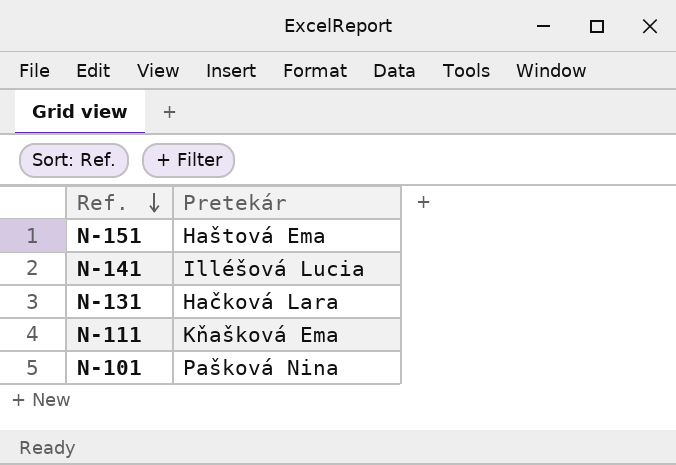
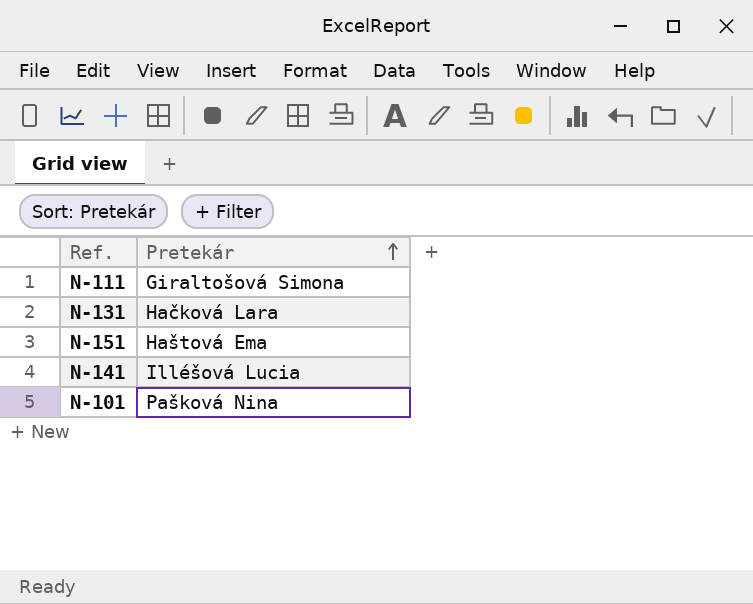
row order: Ref. descending -> Pretekár ascending
N-111 | Pretekár: Kňašková Ema -> Giraltošová Simona

